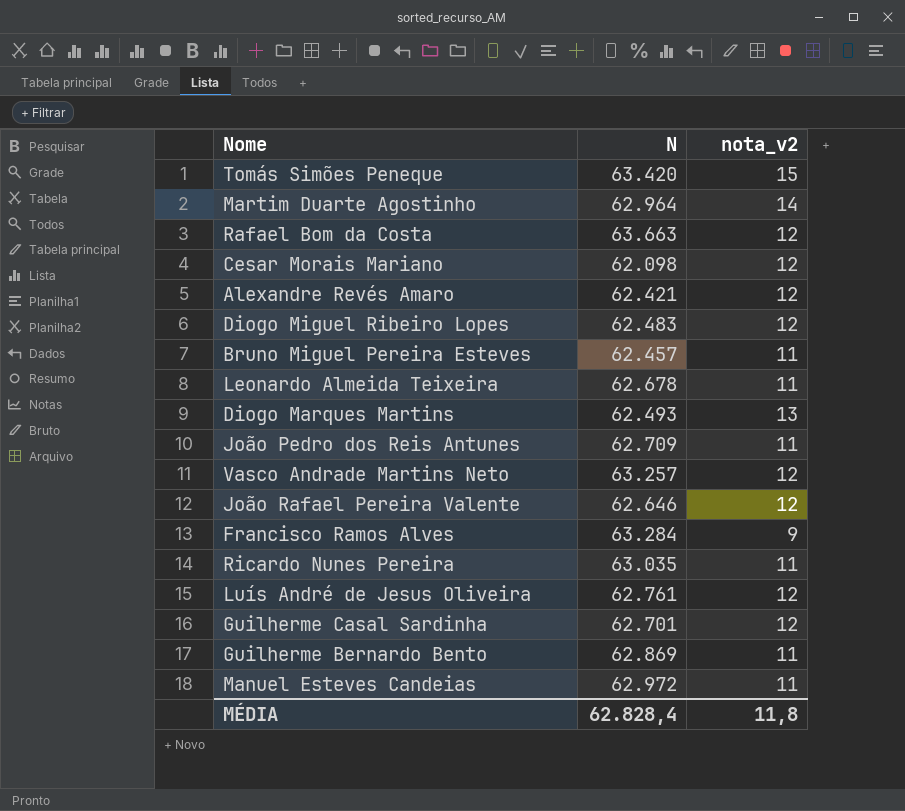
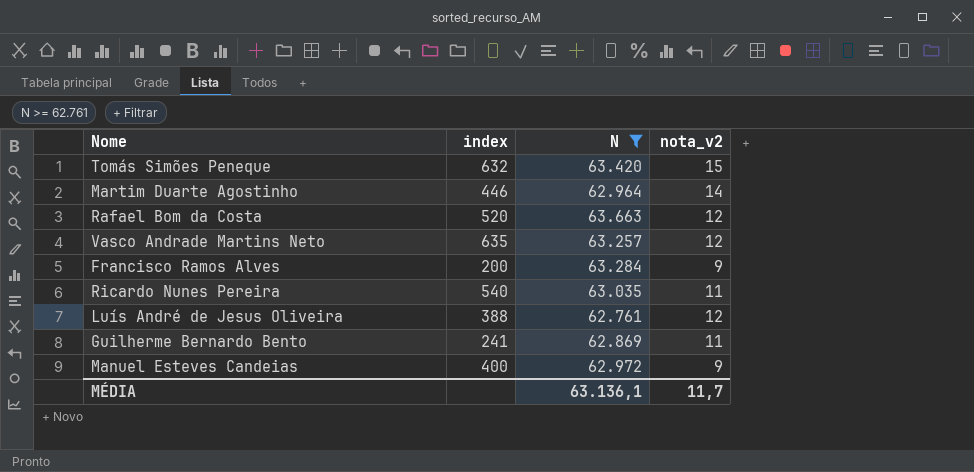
filter: none -> N >= 62.761
column index | position: none -> 2
Manuel Esteves Candeias | nota_v2: 11 -> 9
MÉDIA | N: 62.828,4 -> 63.136,1
MÉDIA | nota_v2: 11,8 -> 11,7

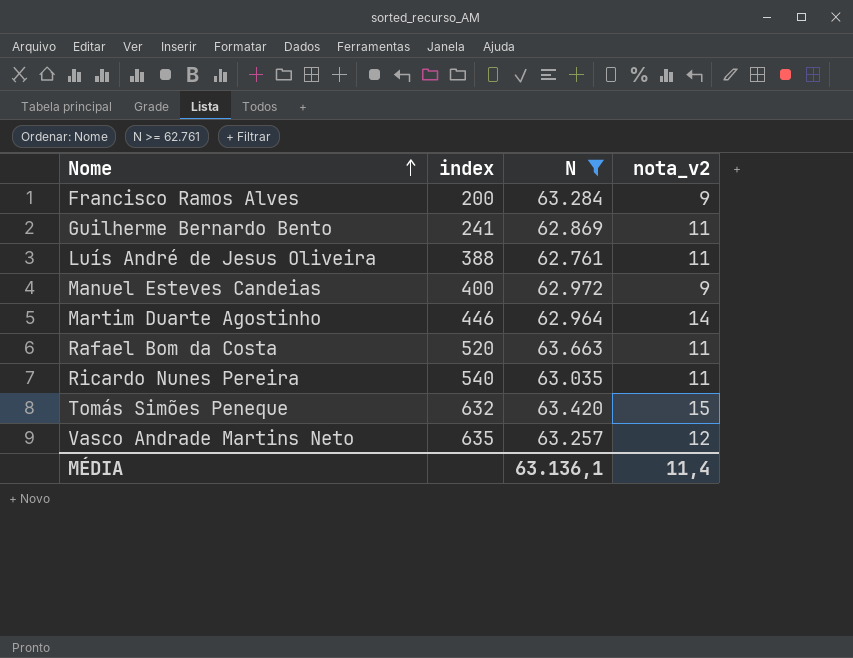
row order: none -> Nome ascending
Luís André de Jesus Oliveira | nota_v2: 12 -> 11
Rafael Bom da Costa | nota_v2: 12 -> 11
MÉDIA | nota_v2: 11,7 -> 11,4

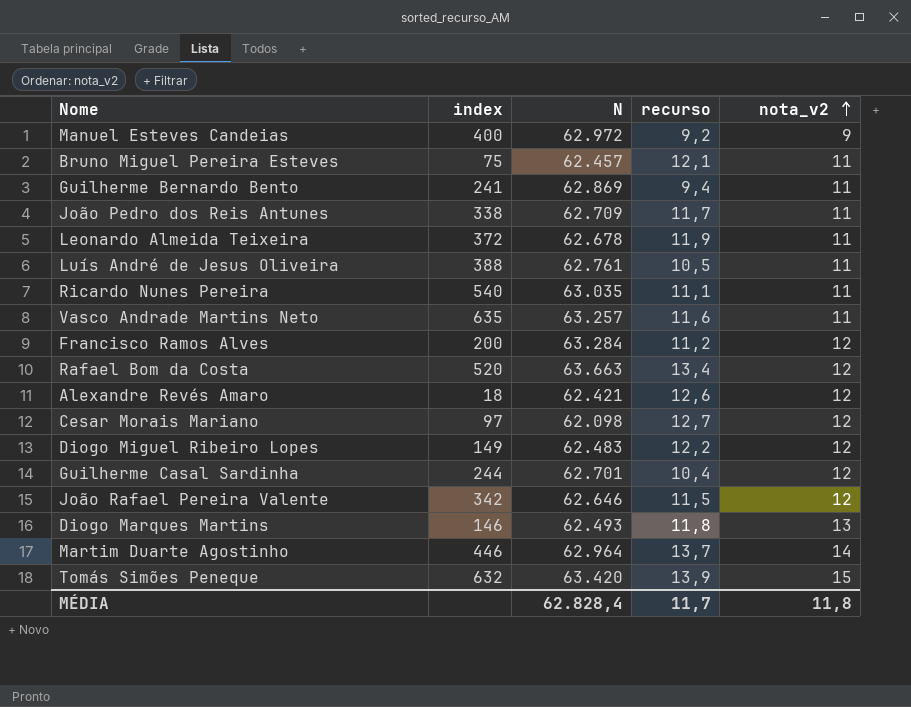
filter: N >= 62.761 -> none
row order: Nome ascending -> nota_v2 ascending
column recurso | position: none -> 4
Vasco Andrade Martins Neto | nota_v2: 12 -> 11
Francisco Ramos Alves | nota_v2: 9 -> 12
Rafael Bom da Costa | nota_v2: 11 -> 12
MÉDIA | N: 63.136,1 -> 62.828,4
MÉDIA | nota_v2: 11,4 -> 11,8

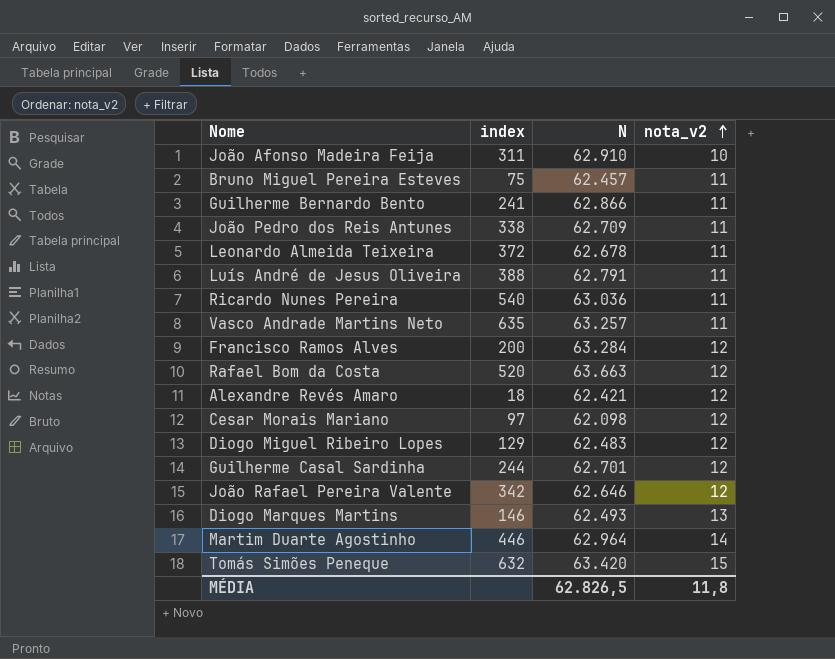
column recurso | position: 4 -> none
row Manuel Esteves Candeias: 400 | 62.972 | 9,2 | 9 -> none
row João Afonso Madeira Feija: none -> 311 | 62.910 | 10
Guilherme Bernardo Bento | N: 62.869 -> 62.866
Luís André de Jesus Oliveira | N: 62.761 -> 62.791
Ricardo Nunes Pereira | N: 63.035 -> 63.036
Diogo Miguel Ribeiro Lopes | index: 149 -> 129
MÉDIA | N: 62.828,4 -> 62.826,5

